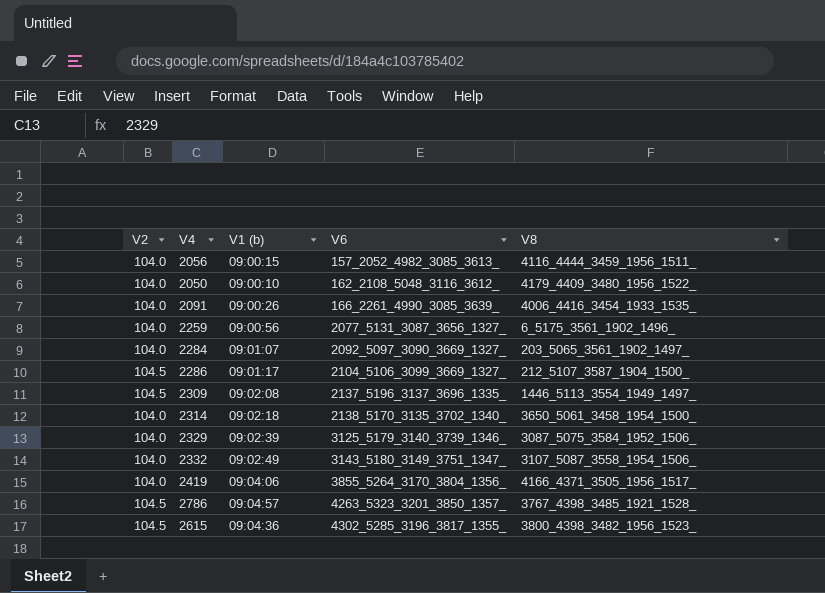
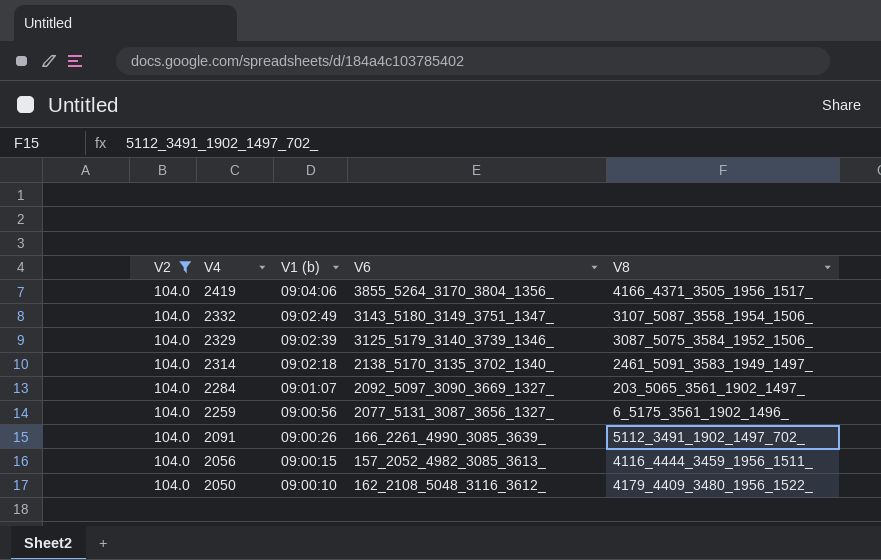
filter: none -> V2 = 104.0
row order: V6 ascending -> V4 descending
2314 | V8: 3650_5061_3458_1954_1500_ -> 2461_5091_3583_1949_1497_
2091 | V8: 4006_4416_3454_1933_1535_ -> 5112_3491_1902_1497_702_

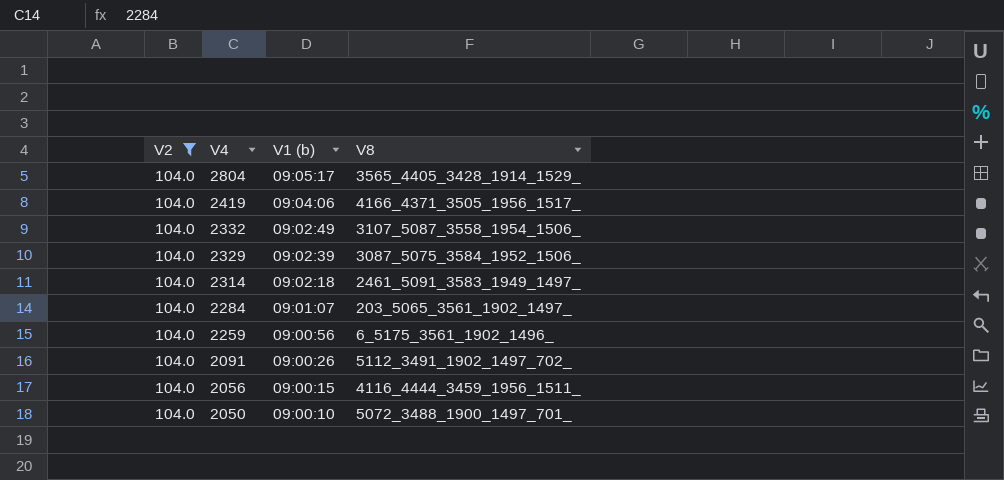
column V6 | position: 4 -> none
row 2804: none -> 104.0 | 09:05:17 | 3565_4405_3428_1914_1529_
2050 | V8: 4179_4409_3480_1956_1522_ -> 5072_3488_1900_1497_701_

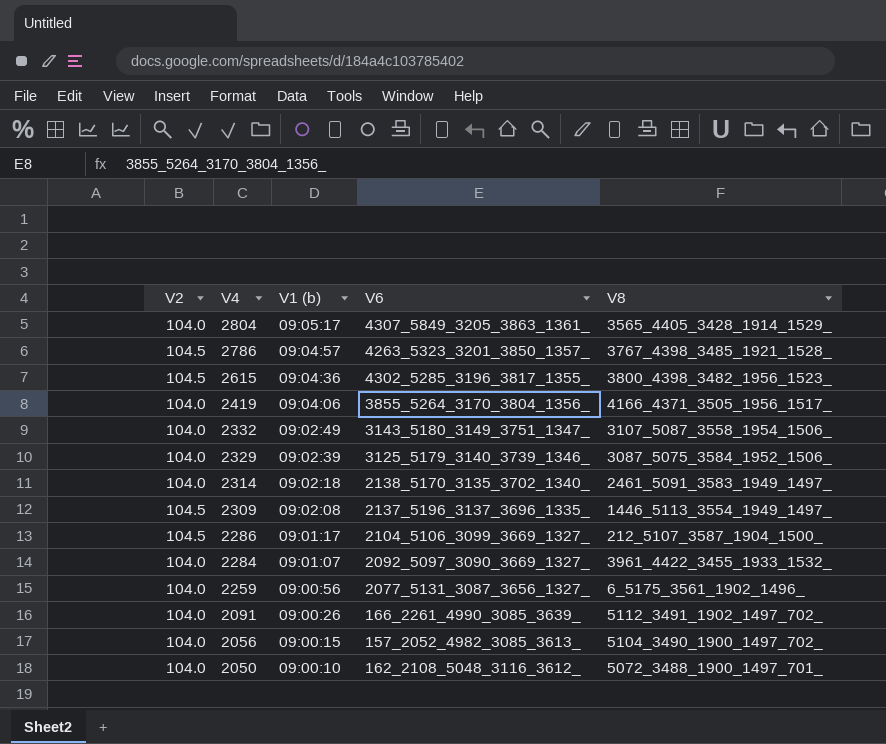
filter: V2 = 104.0 -> none
column V6 | position: none -> 4
2284 | V8: 203_5065_3561_1902_1497_ -> 3961_4422_3455_1933_1532_
2056 | V8: 4116_4444_3459_1956_1511_ -> 5104_3490_1900_1497_702_

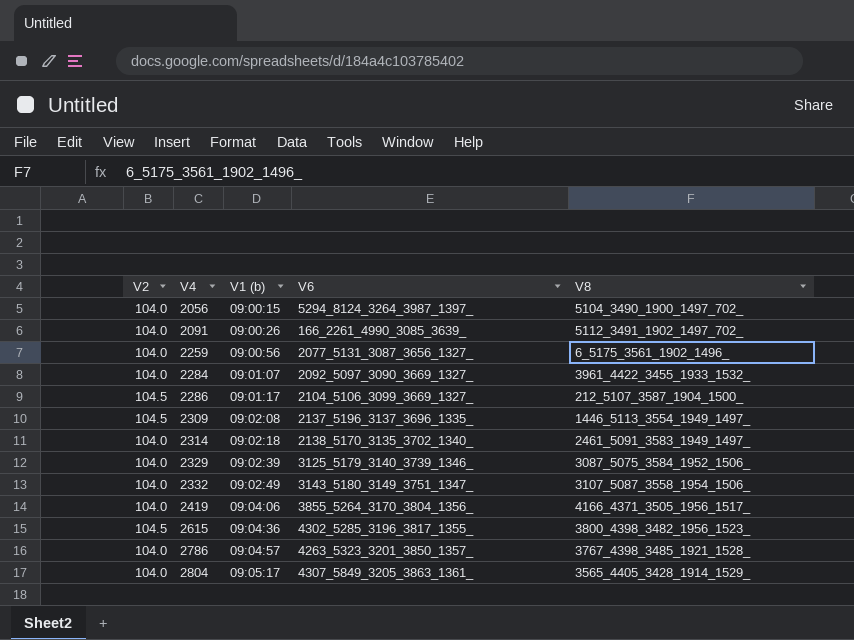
row order: V4 descending -> V4 ascending
row 2050: 104.0 | 09:00:10 | 162_2108_5048_3116_3612_ | 5072_3488_1900_1497_701_ -> none
2056 | V6: 157_2052_4982_3085_3613_ -> 5294_8124_3264_3987_1397_
2786 | V2: 104.5 -> 104.0

